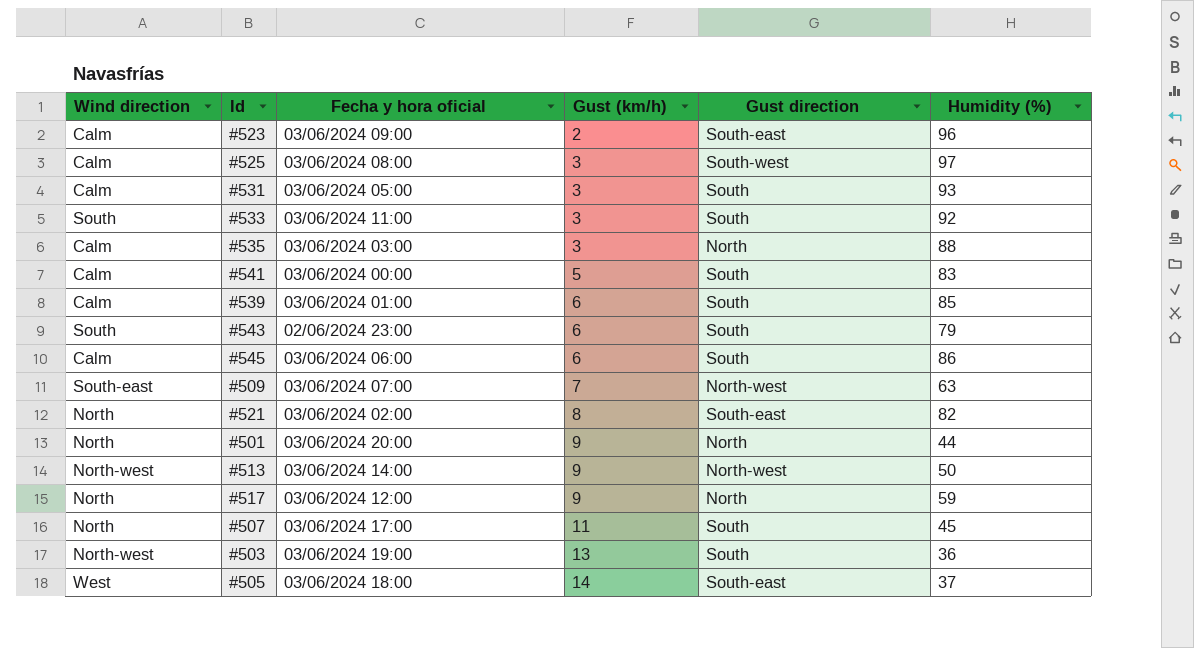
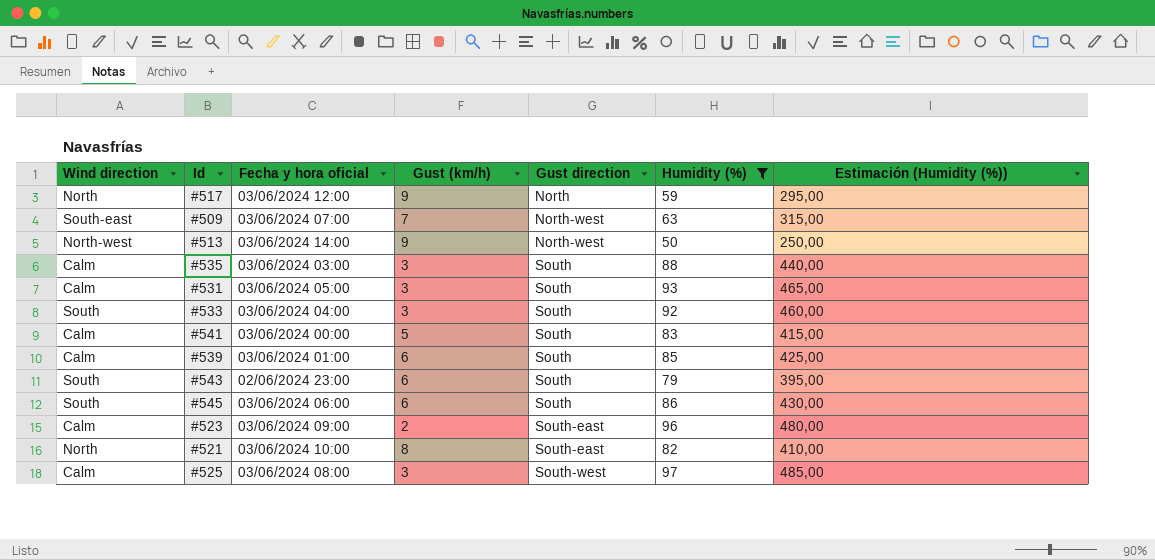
filter: none -> Humidity (%) >= 50
row order: Gust (km/h) ascending -> Gust direction ascending
column Estimación (Humidity (%)) | formula: none -> [Humidity (%)] * 5
#535 | Gust direction: North -> South
#533 | Fecha y hora oficial: 03/06/2024 11:00 -> 03/06/2024 04:00
#545 | Wind direction: Calm -> South
#521 | Fecha y hora oficial: 03/06/2024 02:00 -> 03/06/2024 10:00

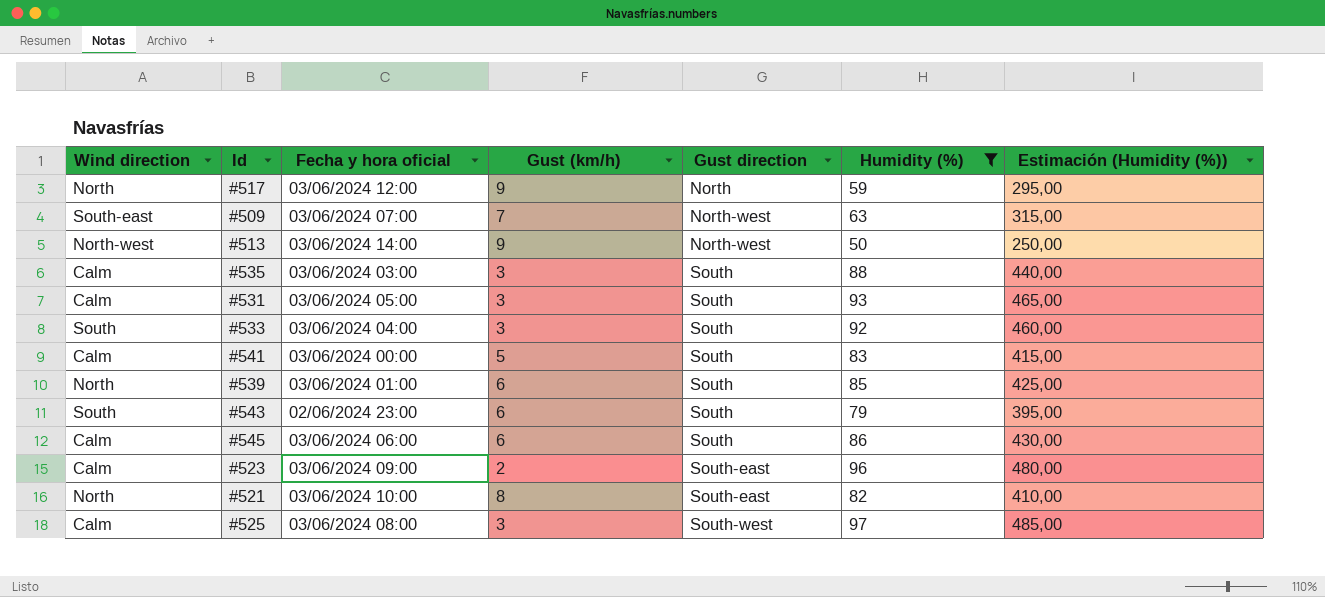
#539 | Wind direction: Calm -> North
#545 | Wind direction: South -> Calm

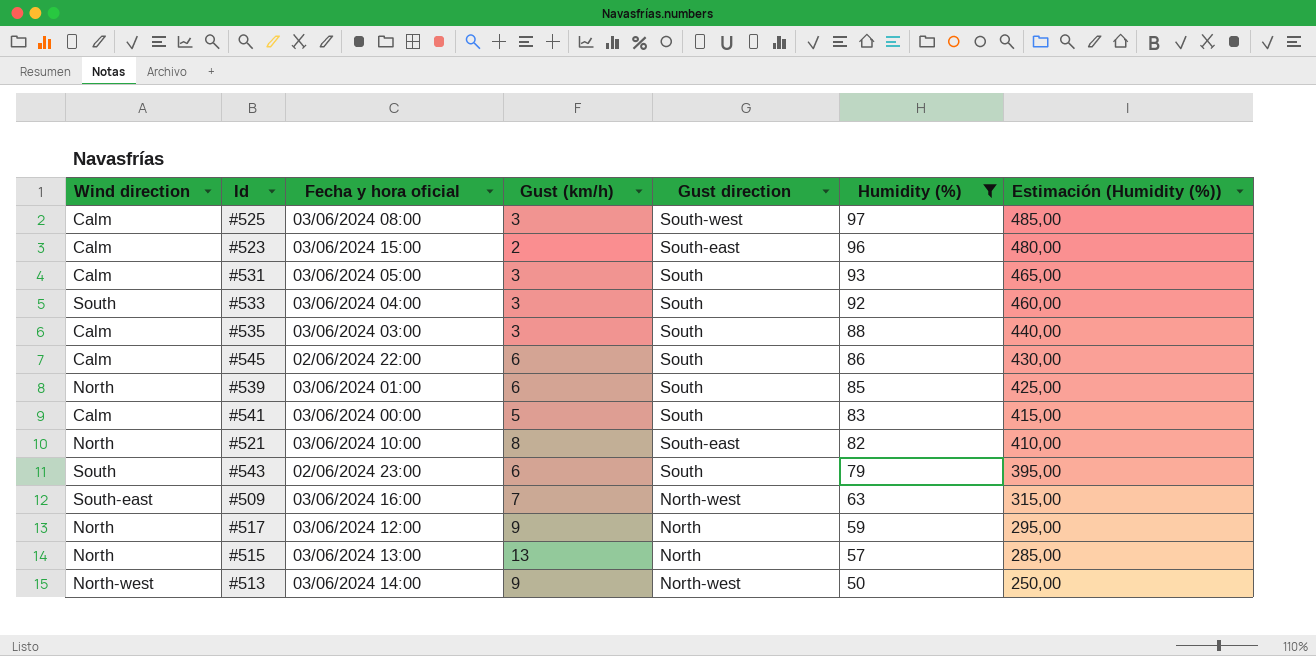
row order: Gust direction ascending -> Humidity (%) descending
#523 | Fecha y hora oficial: 03/06/2024 09:00 -> 03/06/2024 15:00
#545 | Fecha y hora oficial: 03/06/2024 06:00 -> 02/06/2024 22:00
#509 | Fecha y hora oficial: 03/06/2024 07:00 -> 03/06/2024 16:00
row #515: none -> North | 03/06/2024 13:00 | 13 | North | 57 | 285,00

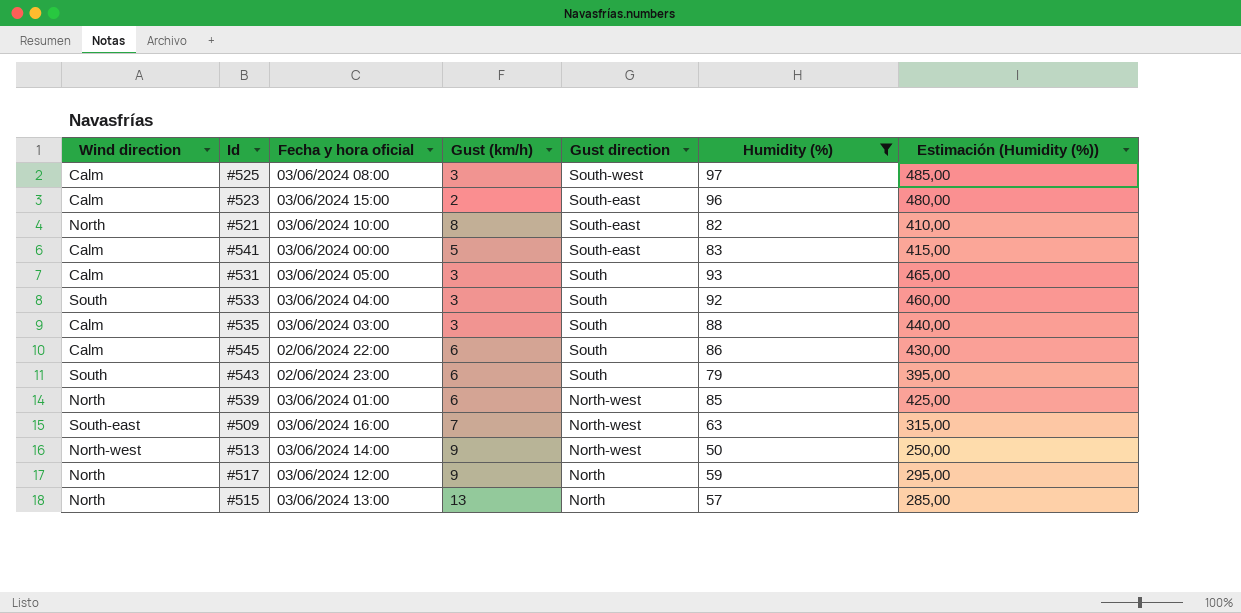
row order: Humidity (%) descending -> Gust direction descending
#541 | Gust direction: South -> South-east
#539 | Gust direction: South -> North-west

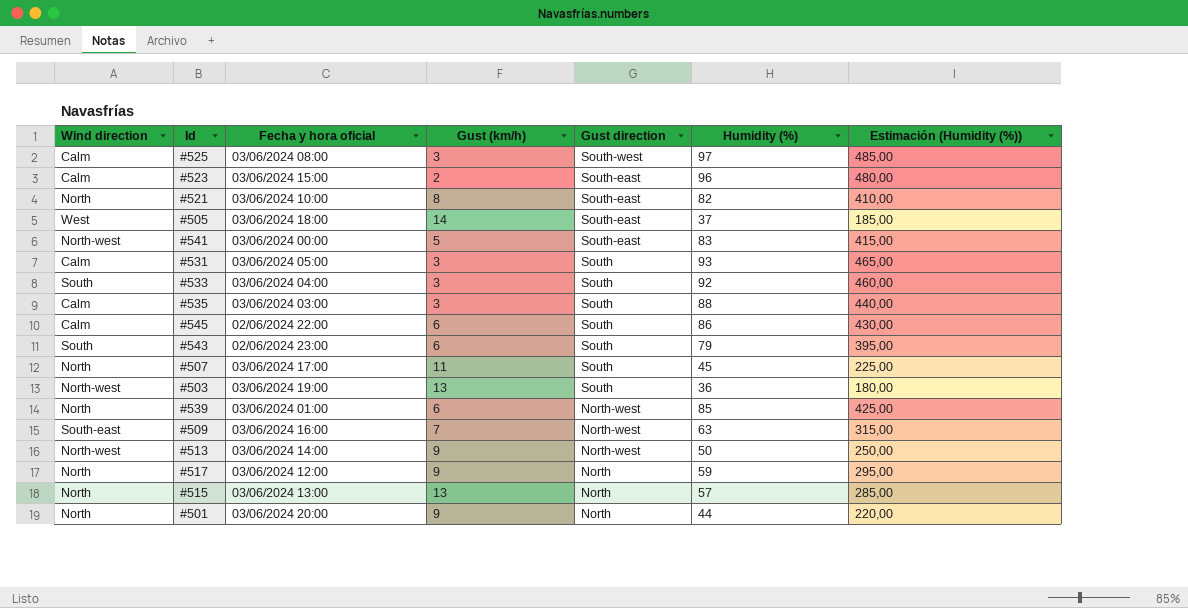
filter: Humidity (%) >= 50 -> none
#541 | Wind direction: Calm -> North-west

